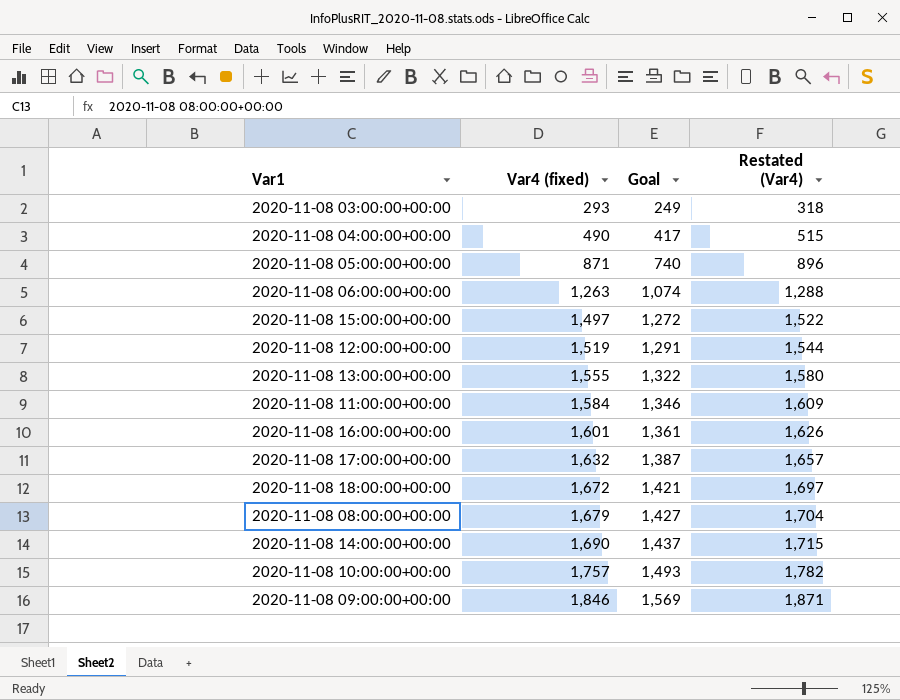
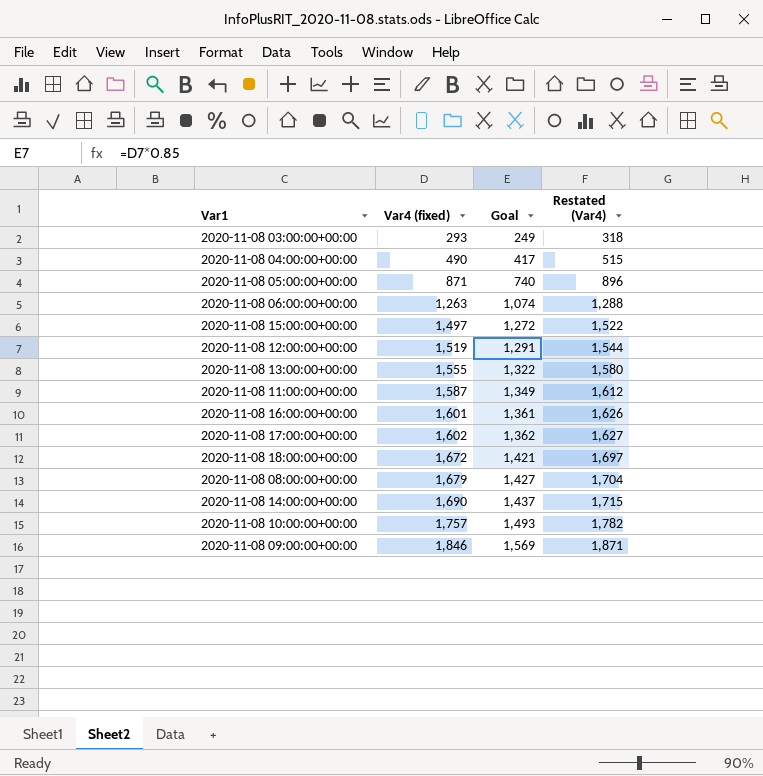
2020-11-08 11:00:00+00:00 | Var4 (fixed): 1,584 -> 1,587
2020-11-08 11:00:00+00:00 | Goal: 1,346 -> 1,349
2020-11-08 11:00:00+00:00 | Restated (Var4): 1,609 -> 1,612
2020-11-08 17:00:00+00:00 | Var4 (fixed): 1,632 -> 1,602
2020-11-08 17:00:00+00:00 | Goal: 1,387 -> 1,362
2020-11-08 17:00:00+00:00 | Restated (Var4): 1,657 -> 1,627

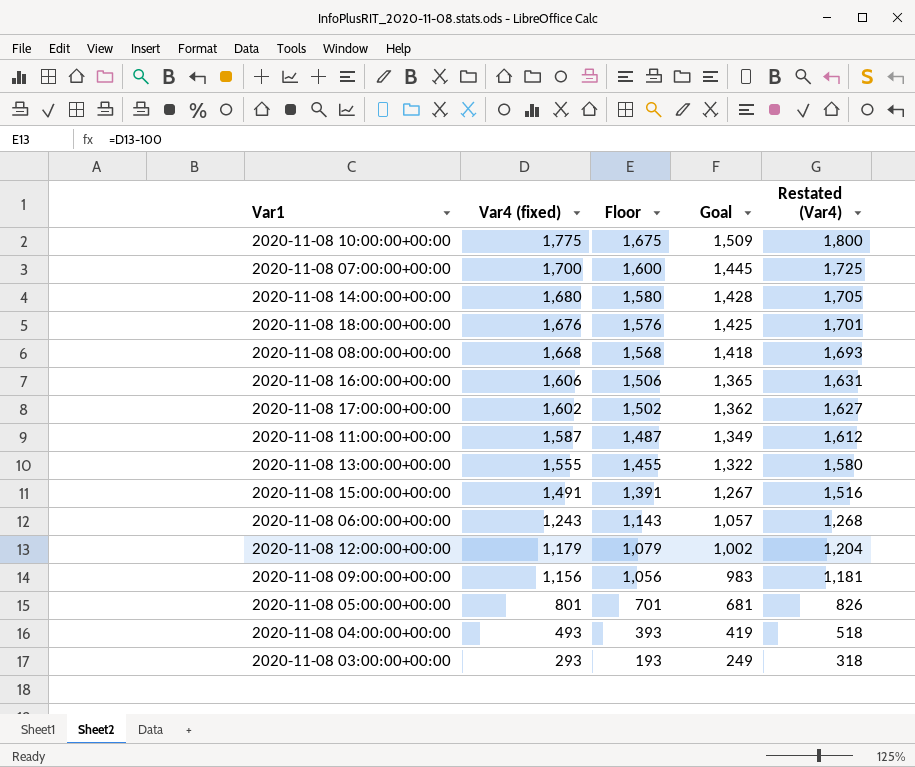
row order: Var4 (fixed) ascending -> Var4 (fixed) descending
column Floor | formula: none -> [Var4 (fixed)] - 100
2020-11-08 10:00:00+00:00 | Var4 (fixed): 1,757 -> 1,775
2020-11-08 10:00:00+00:00 | Goal: 1,493 -> 1,509
2020-11-08 10:00:00+00:00 | Restated (Var4): 1,782 -> 1,800
row 2020-11-08 07:00:00+00:00: none -> 1,700 | 1,600 | 1,445 | 1,725
2020-11-08 14:00:00+00:00 | Var4 (fixed): 1,690 -> 1,680
2020-11-08 14:00:00+00:00 | Goal: 1,437 -> 1,428
2020-11-08 14:00:00+00:00 | Restated (Var4): 1,715 -> 1,705
2020-11-08 18:00:00+00:00 | Var4 (fixed): 1,672 -> 1,676
2020-11-08 18:00:00+00:00 | Goal: 1,421 -> 1,425
2020-11-08 18:00:00+00:00 | Restated (Var4): 1,697 -> 1,701
2020-11-08 08:00:00+00:00 | Var4 (fixed): 1,679 -> 1,668
2020-11-08 08:00:00+00:00 | Goal: 1,427 -> 1,418
2020-11-08 08:00:00+00:00 | Restated (Var4): 1,704 -> 1,693
2020-11-08 16:00:00+00:00 | Var4 (fixed): 1,601 -> 1,606
2020-11-08 16:00:00+00:00 | Goal: 1,361 -> 1,365
2020-11-08 16:00:00+00:00 | Restated (Var4): 1,626 -> 1,631
2020-11-08 15:00:00+00:00 | Var4 (fixed): 1,497 -> 1,491
2020-11-08 15:00:00+00:00 | Goal: 1,272 -> 1,267
2020-11-08 15:00:00+00:00 | Restated (Var4): 1,522 -> 1,516
2020-11-08 06:00:00+00:00 | Var4 (fixed): 1,263 -> 1,243
2020-11-08 06:00:00+00:00 | Goal: 1,074 -> 1,057
2020-11-08 06:00:00+00:00 | Restated (Var4): 1,288 -> 1,268
2020-11-08 12:00:00+00:00 | Var4 (fixed): 1,519 -> 1,179
2020-11-08 12:00:00+00:00 | Goal: 1,291 -> 1,002
2020-11-08 12:00:00+00:00 | Restated (Var4): 1,544 -> 1,204
2020-11-08 09:00:00+00:00 | Var4 (fixed): 1,846 -> 1,156
2020-11-08 09:00:00+00:00 | Goal: 1,569 -> 983
2020-11-08 09:00:00+00:00 | Restated (Var4): 1,871 -> 1,181
2020-11-08 05:00:00+00:00 | Var4 (fixed): 871 -> 801
2020-11-08 05:00:00+00:00 | Goal: 740 -> 681
2020-11-08 05:00:00+00:00 | Restated (Var4): 896 -> 826
2020-11-08 04:00:00+00:00 | Var4 (fixed): 490 -> 493
2020-11-08 04:00:00+00:00 | Goal: 417 -> 419
2020-11-08 04:00:00+00:00 | Restated (Var4): 515 -> 518

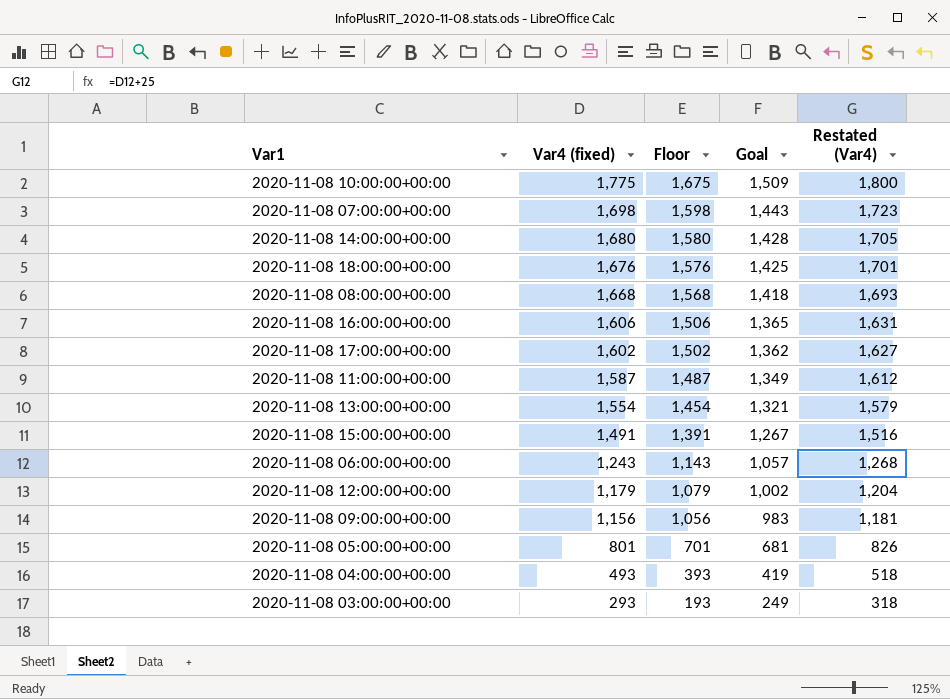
2020-11-08 07:00:00+00:00 | Var4 (fixed): 1,700 -> 1,698
2020-11-08 07:00:00+00:00 | Floor: 1,600 -> 1,598
2020-11-08 07:00:00+00:00 | Goal: 1,445 -> 1,443
2020-11-08 07:00:00+00:00 | Restated (Var4): 1,725 -> 1,723
2020-11-08 13:00:00+00:00 | Var4 (fixed): 1,555 -> 1,554
2020-11-08 13:00:00+00:00 | Floor: 1,455 -> 1,454
2020-11-08 13:00:00+00:00 | Goal: 1,322 -> 1,321
2020-11-08 13:00:00+00:00 | Restated (Var4): 1,580 -> 1,579

